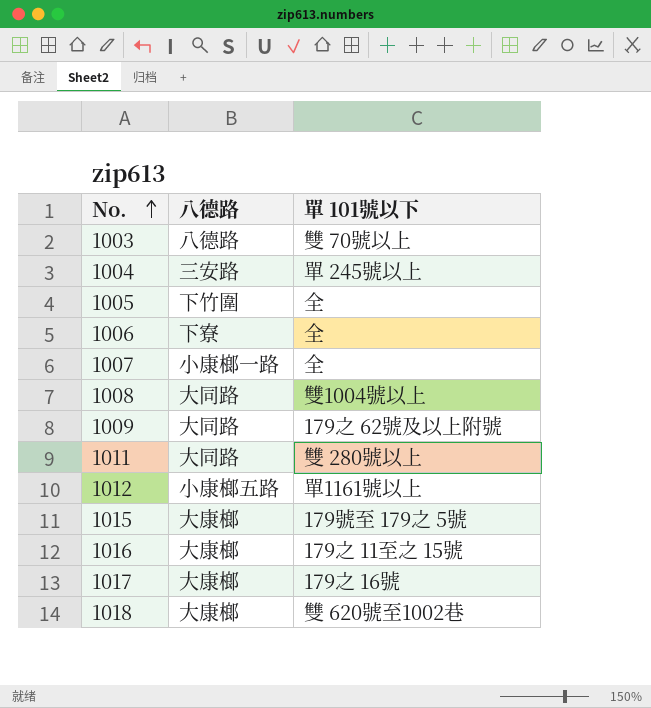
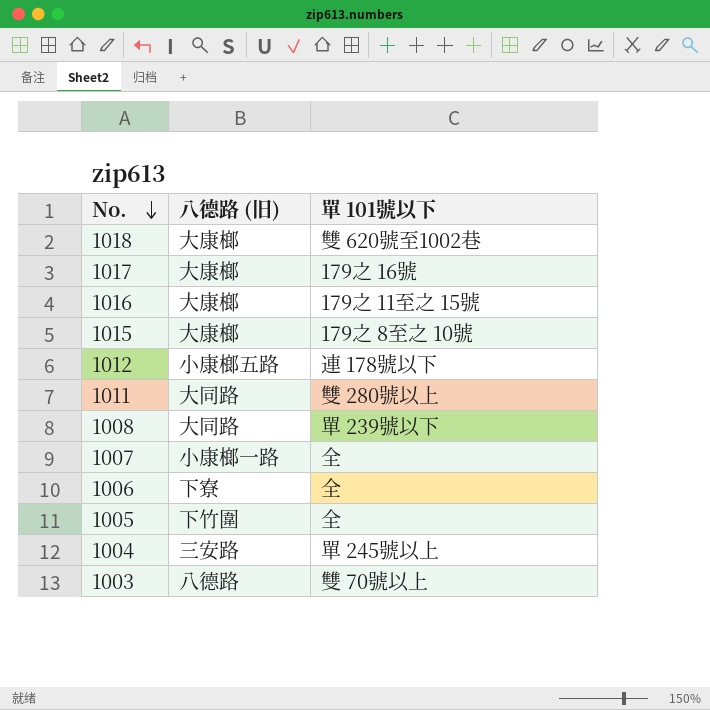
row order: No. ascending -> No. descending
column name: 八德路 -> 八德路 (旧)
row 1009: 大同路 | 179之 62號及以上附號 -> none
1015 | 單 101號以下: 179號至 179之 5號 -> 179之 8至之 10號
1012 | 單 101號以下: 單1161號以上 -> 連 178號以下
1008 | 單 101號以下: 雙1004號以上 -> 單 239號以下

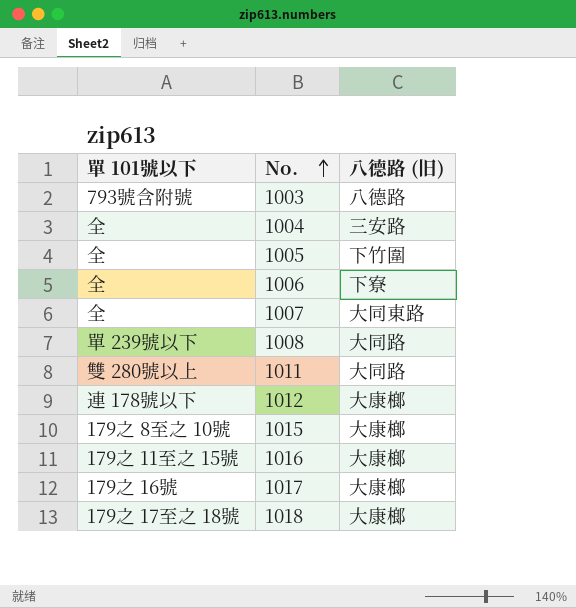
row order: No. descending -> No. ascending
column 單 101號以下 | position: 3 -> 1
1003 | 單 101號以下: 雙 70號以上 -> 793號含附號
1004 | 單 101號以下: 單 245號以上 -> 全
1007 | 八德路 (旧): 小康榔一路 -> 大同東路
1012 | 八德路 (旧): 小康榔五路 -> 大康榔
1018 | 單 101號以下: 雙 620號至1002巷 -> 179之 17至之 18號

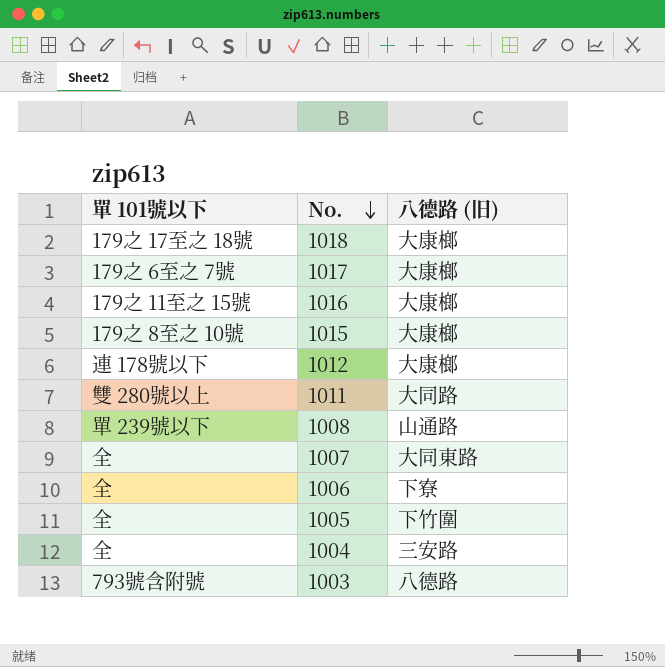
row order: No. ascending -> No. descending
1017 | 單 101號以下: 179之 16號 -> 179之 6至之 7號
1008 | 八德路 (旧): 大同路 -> 山通路

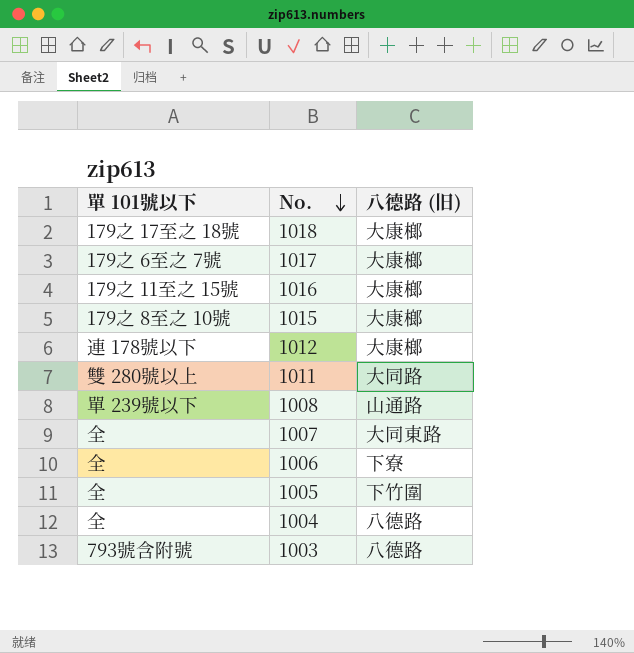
1004 | 八德路 (旧): 三安路 -> 八德路

